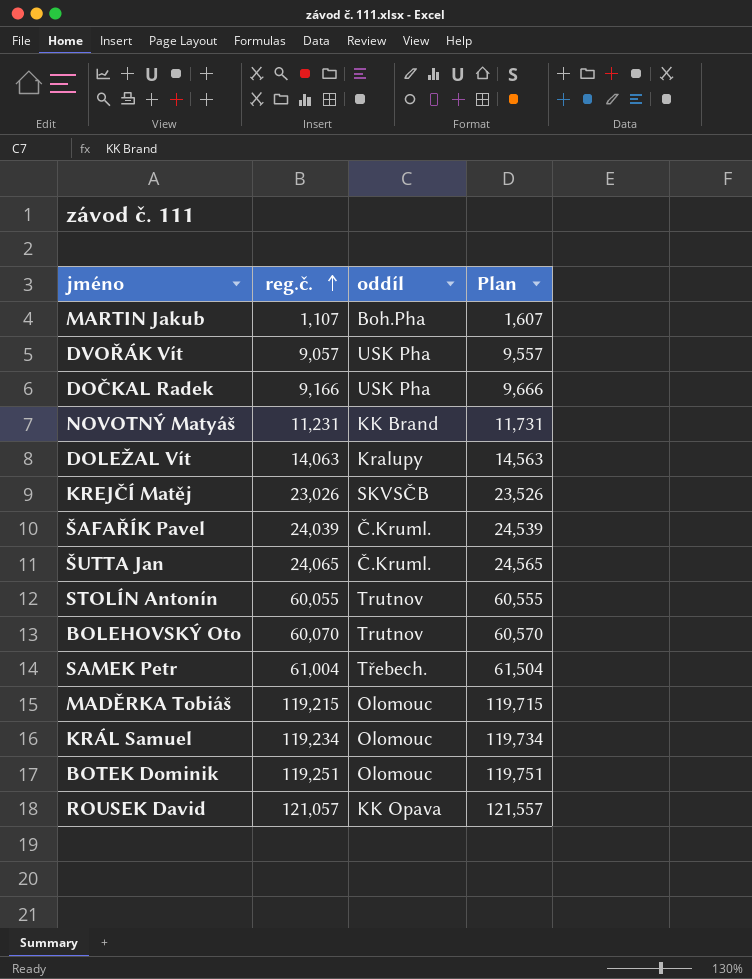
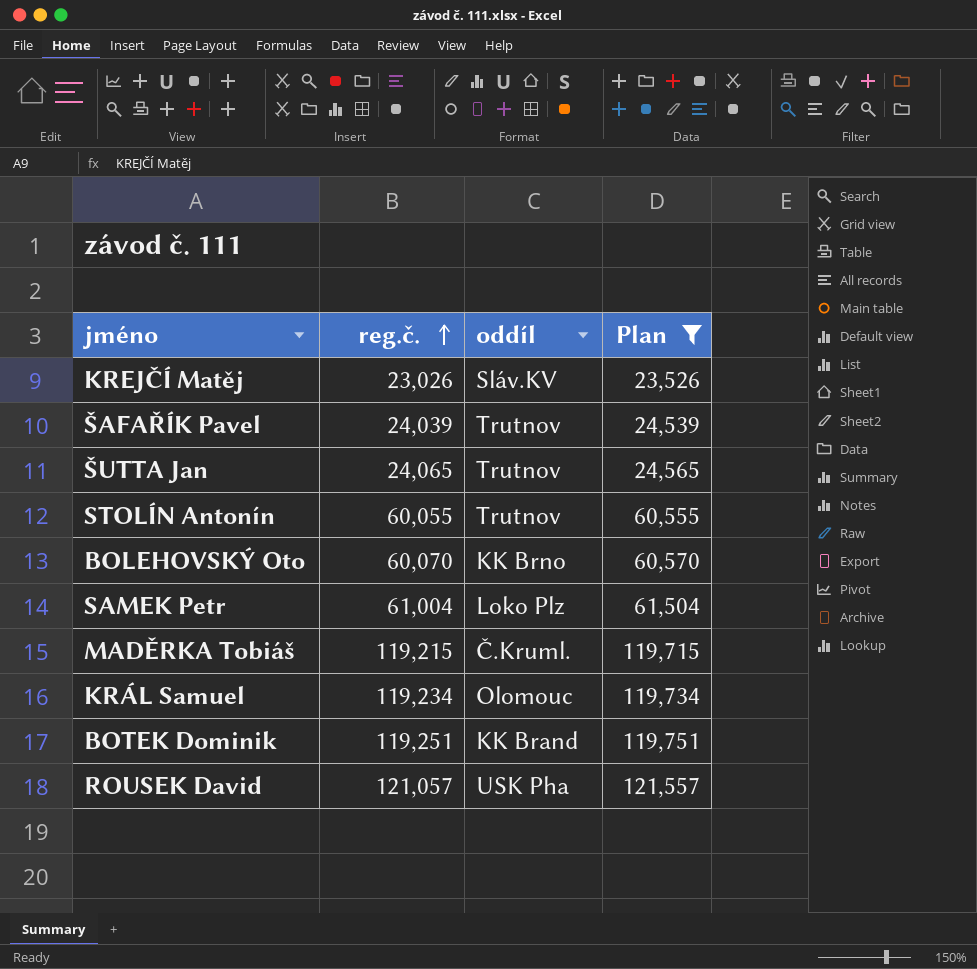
filter: none -> Plan >= 23,526
KREJČÍ Matěj | oddíl: SKVSČB -> Sláv.KV
ŠAFAŘÍK Pavel | oddíl: Č.Kruml. -> Trutnov
ŠUTTA Jan | oddíl: Č.Kruml. -> Trutnov
BOLEHOVSKÝ Oto | oddíl: Trutnov -> KK Brno
SAMEK Petr | oddíl: Třebech. -> Loko Plz
MADĚRKA Tobiáš | oddíl: Olomouc -> Č.Kruml.
BOTEK Dominik | oddíl: Olomouc -> KK Brand
ROUSEK David | oddíl: KK Opava -> USK Pha

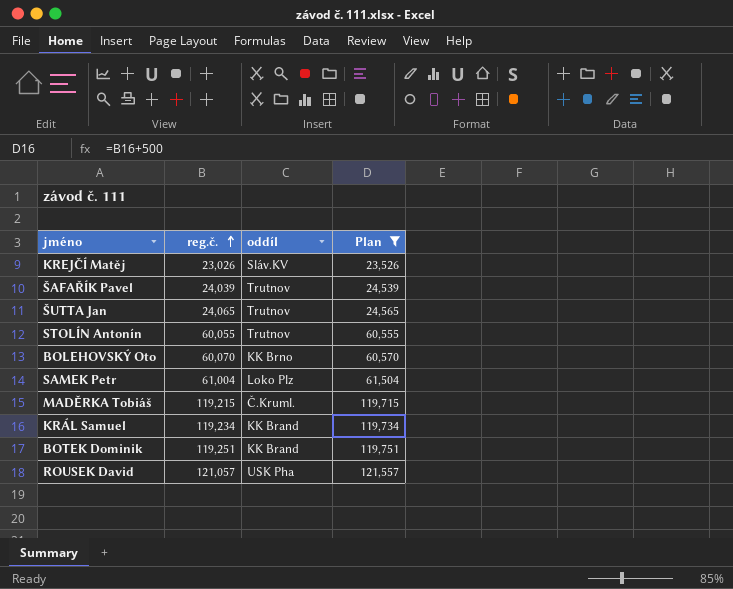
KRÁL Samuel | oddíl: Olomouc -> KK Brand

